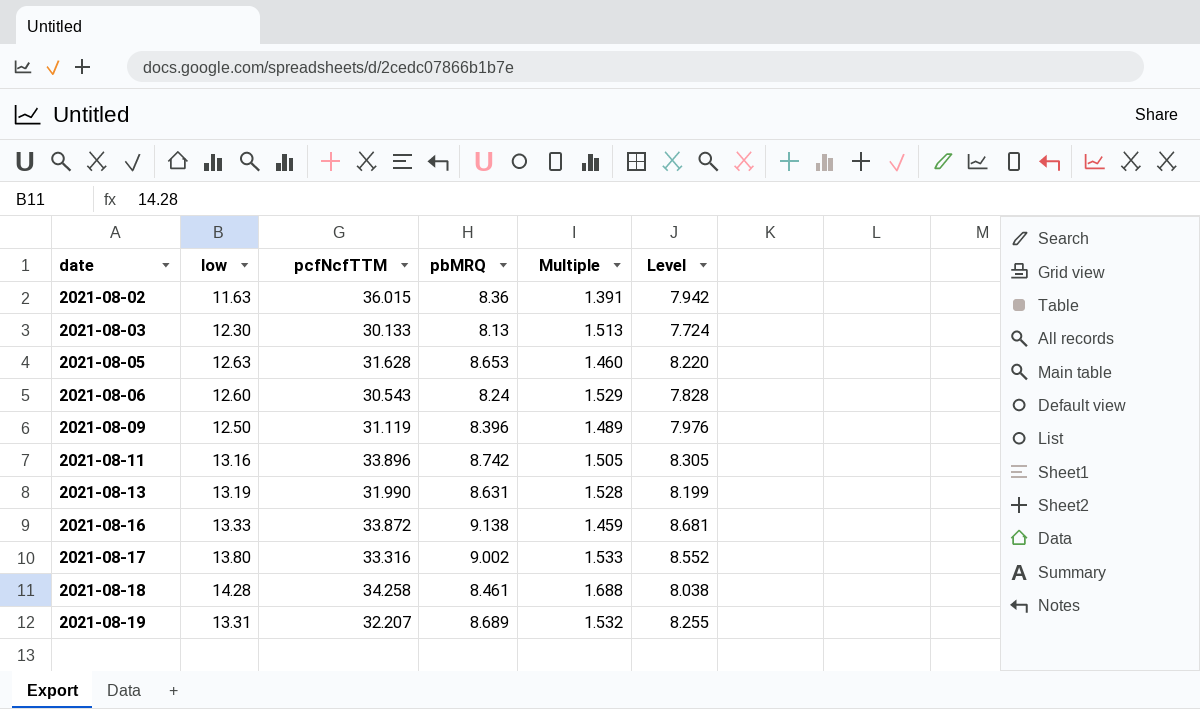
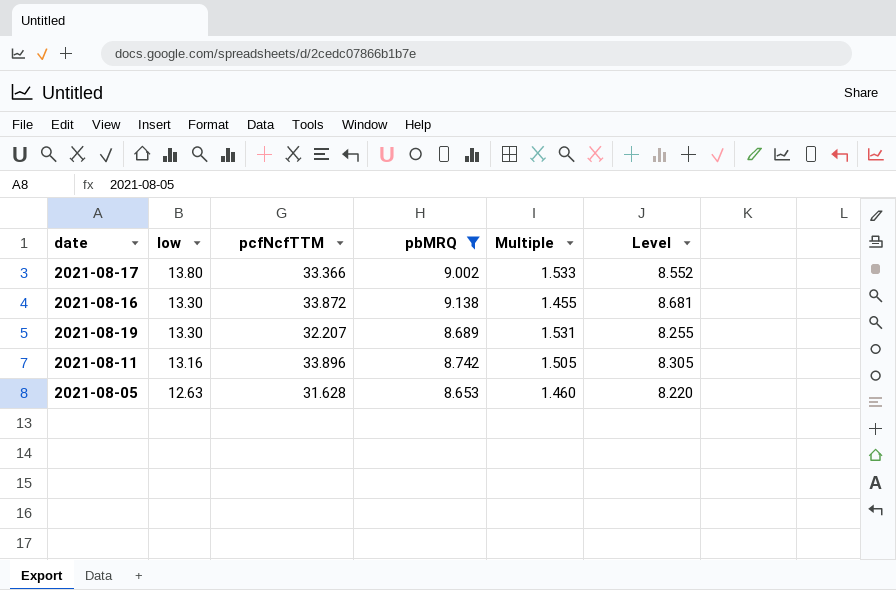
filter: none -> pbMRQ >= 8.653
row order: date ascending -> low descending
2021-08-17 | pcfNcfTTM: 33.316 -> 33.366
2021-08-16 | low: 13.33 -> 13.30
2021-08-16 | Multiple: 1.459 -> 1.455
2021-08-19 | low: 13.31 -> 13.30
2021-08-19 | Multiple: 1.532 -> 1.531

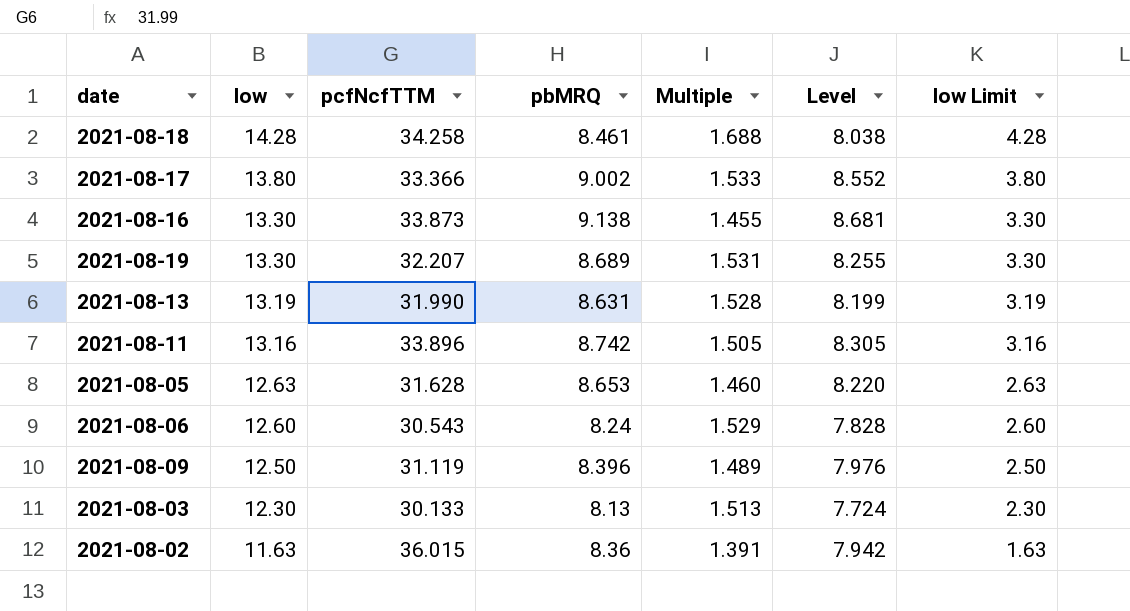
filter: pbMRQ >= 8.653 -> none
column low Limit | formula: none -> [low] - 10
2021-08-16 | pcfNcfTTM: 33.872 -> 33.873

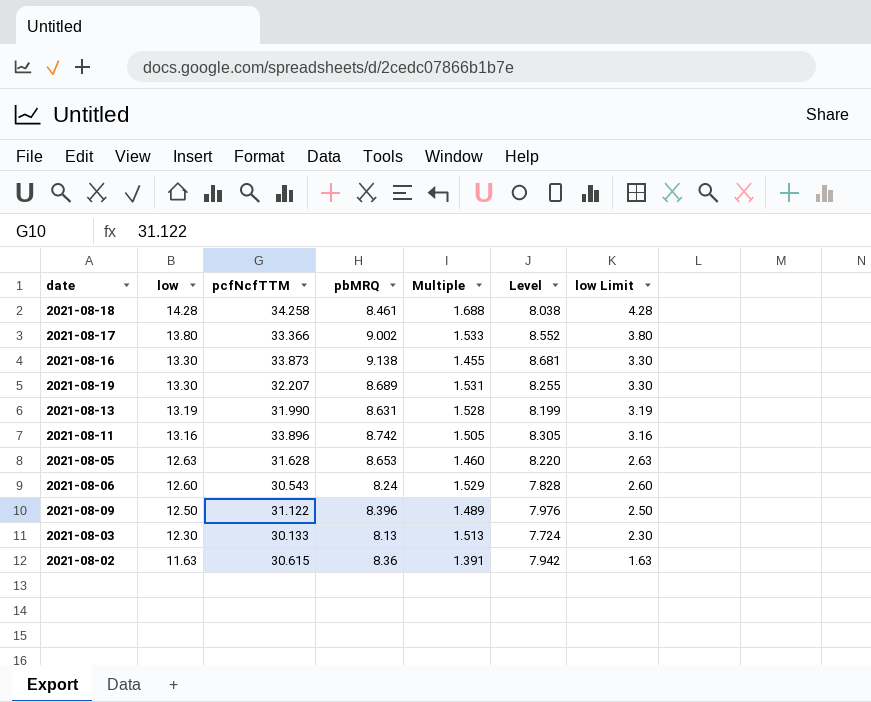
2021-08-09 | pcfNcfTTM: 31.119 -> 31.122
2021-08-02 | pcfNcfTTM: 36.015 -> 30.615

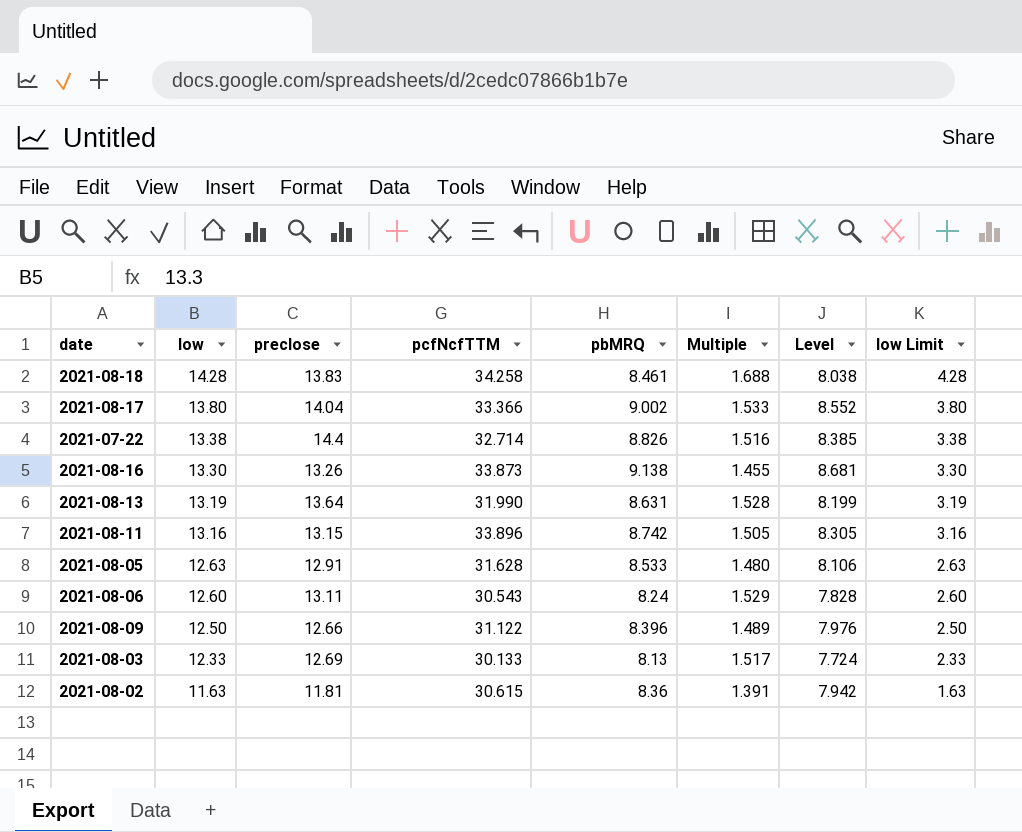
column preclose | position: none -> 3
row 2021-08-19: 13.30 | 32.207 | 8.689 | 1.531 | 8.255 | 3.30 -> none
row 2021-07-22: none -> 13.38 | 14.4 | 32.714 | 8.826 | 1.516 | 8.385 | 3.38
2021-08-05 | pbMRQ: 8.653 -> 8.533
2021-08-05 | Multiple: 1.460 -> 1.480
2021-08-05 | Level: 8.220 -> 8.106
2021-08-03 | low: 12.30 -> 12.33
2021-08-03 | Multiple: 1.513 -> 1.517
2021-08-03 | low Limit: 2.30 -> 2.33

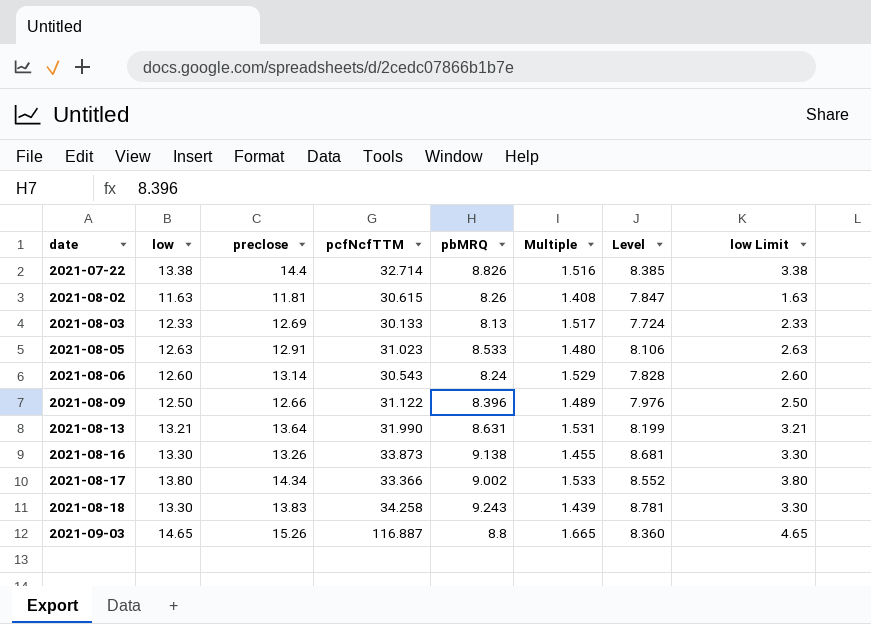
row order: low descending -> date ascending
row 2021-08-11: 13.16 | 13.15 | 33.896 | 8.742 | 1.505 | 8.305 | 3.16 -> none
2021-08-02 | pbMRQ: 8.36 -> 8.26
2021-08-02 | Multiple: 1.391 -> 1.408
2021-08-02 | Level: 7.942 -> 7.847
2021-08-05 | pcfNcfTTM: 31.628 -> 31.023
2021-08-06 | preclose: 13.11 -> 13.14
2021-08-13 | low: 13.19 -> 13.21
2021-08-13 | Multiple: 1.528 -> 1.531
2021-08-13 | low Limit: 3.19 -> 3.21
2021-08-17 | preclose: 14.04 -> 14.34
2021-08-18 | low: 14.28 -> 13.30
2021-08-18 | pbMRQ: 8.461 -> 9.243
2021-08-18 | Multiple: 1.688 -> 1.439
2021-08-18 | Level: 8.038 -> 8.781
2021-08-18 | low Limit: 4.28 -> 3.30
row 2021-09-03: none -> 14.65 | 15.26 | 116.887 | 8.8 | 1.665 | 8.360 | 4.65

